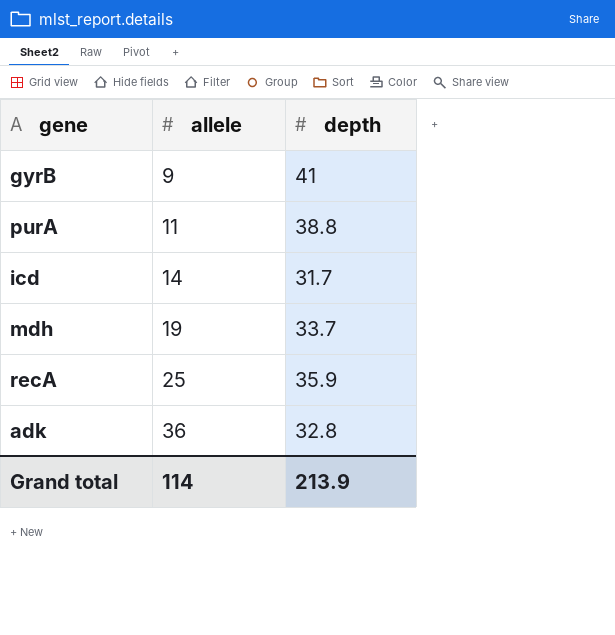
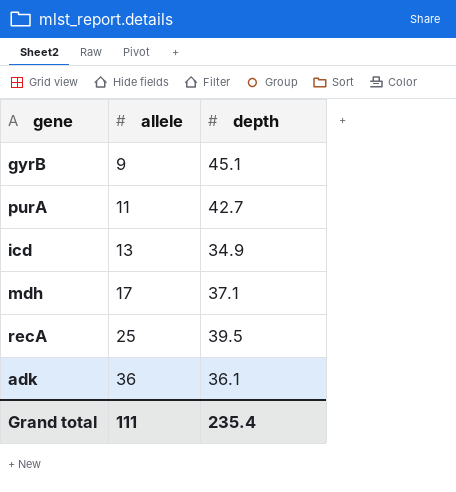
gyrB | depth: 41 -> 45.1
purA | depth: 38.8 -> 42.7
icd | allele: 14 -> 13
icd | depth: 31.7 -> 34.9
mdh | allele: 19 -> 17
mdh | depth: 33.7 -> 37.1
recA | depth: 35.9 -> 39.5
adk | depth: 32.8 -> 36.1
Grand total | allele: 114 -> 111
Grand total | depth: 213.9 -> 235.4

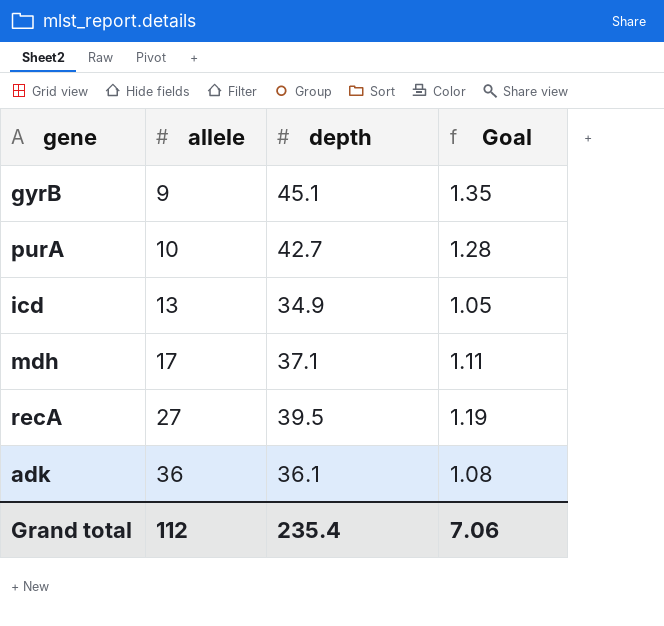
column Goal | formula: none -> [depth] * 0.03
purA | allele: 11 -> 10
recA | allele: 25 -> 27
Grand total | allele: 111 -> 112

